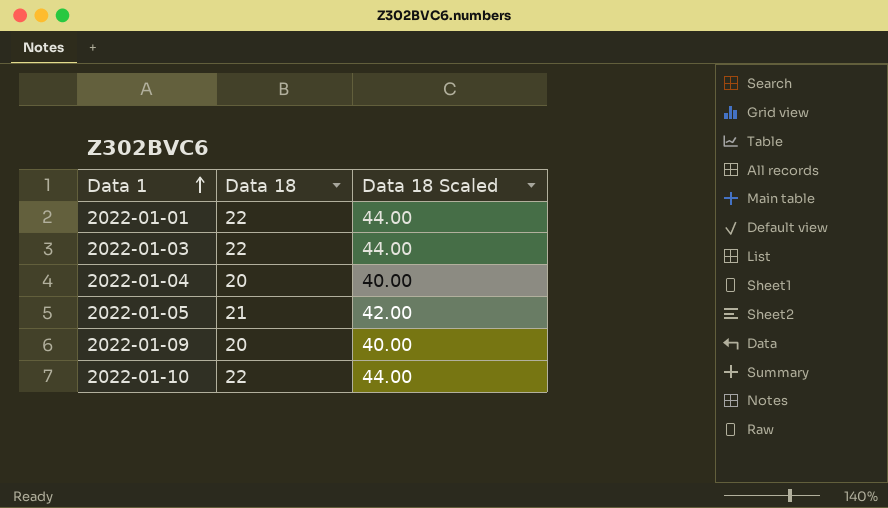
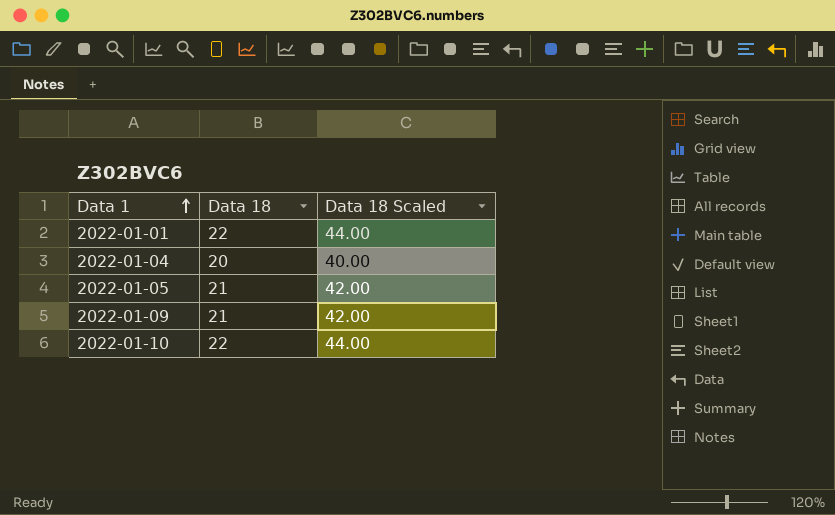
row 2022-01-03: 22 | 44.00 -> none
2022-01-09 | Data 18: 20 -> 21
2022-01-09 | Data 18 Scaled: 40.00 -> 42.00

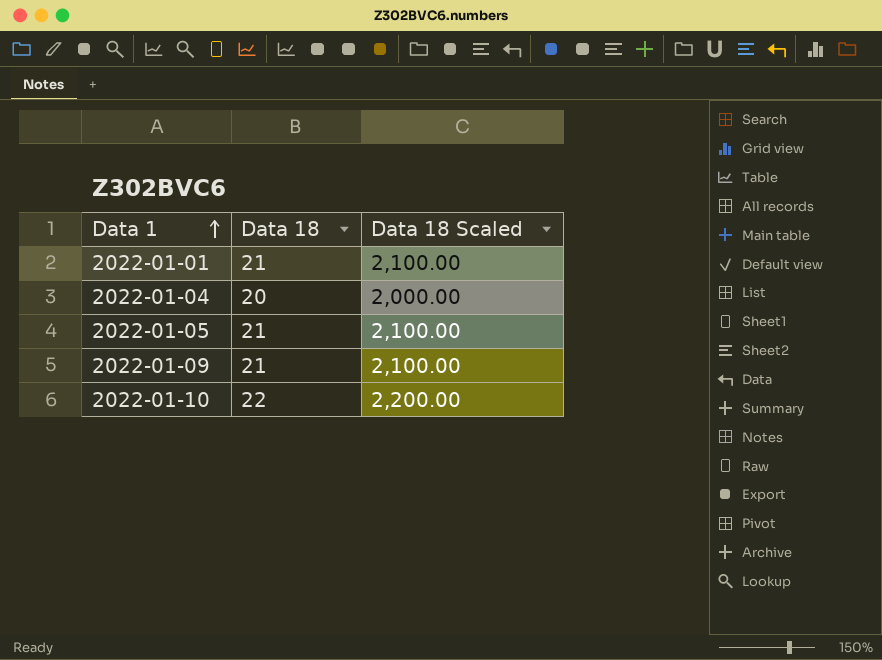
column Data 18 Scaled | formula: [Data 18] * 2 -> [Data 18] * 100
2022-01-01 | Data 18: 22 -> 21

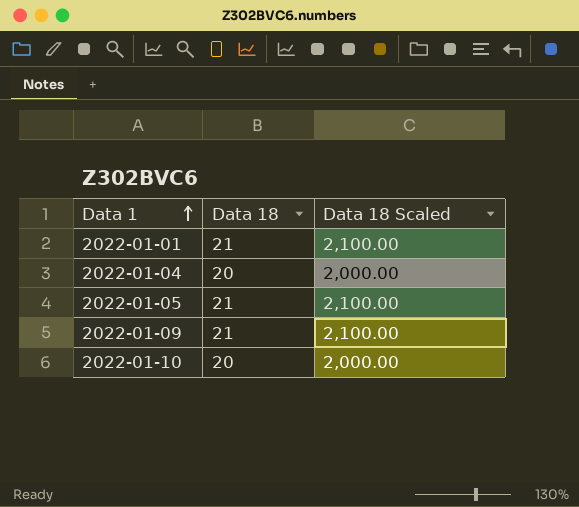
2022-01-10 | Data 18: 22 -> 20
2022-01-10 | Data 18 Scaled: 2,200.00 -> 2,000.00

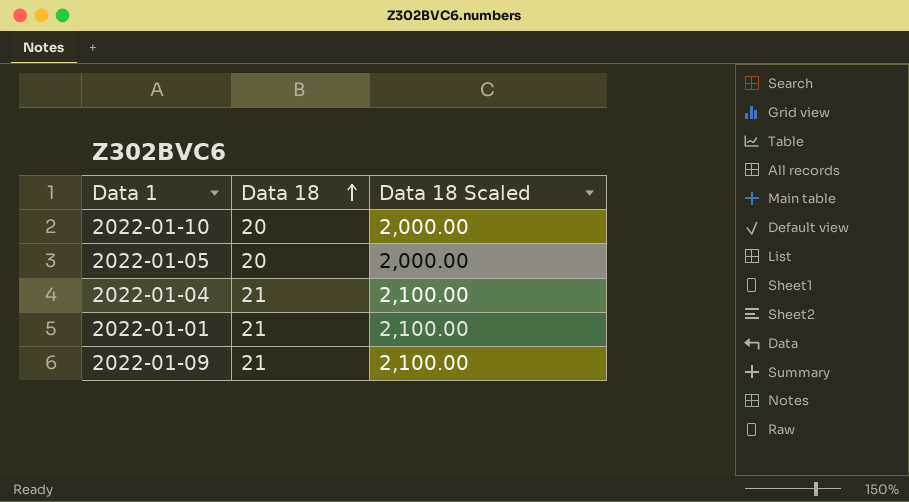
row order: Data 1 ascending -> Data 18 ascending
2022-01-05 | Data 18: 21 -> 20
2022-01-05 | Data 18 Scaled: 2,100.00 -> 2,000.00
2022-01-04 | Data 18: 20 -> 21
2022-01-04 | Data 18 Scaled: 2,000.00 -> 2,100.00

